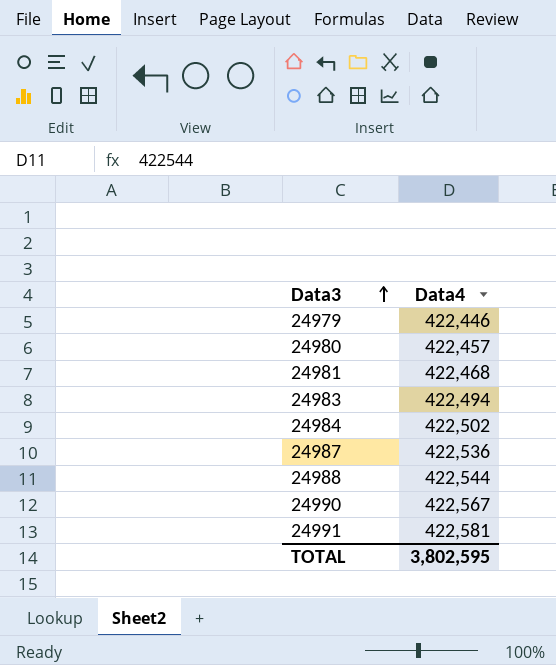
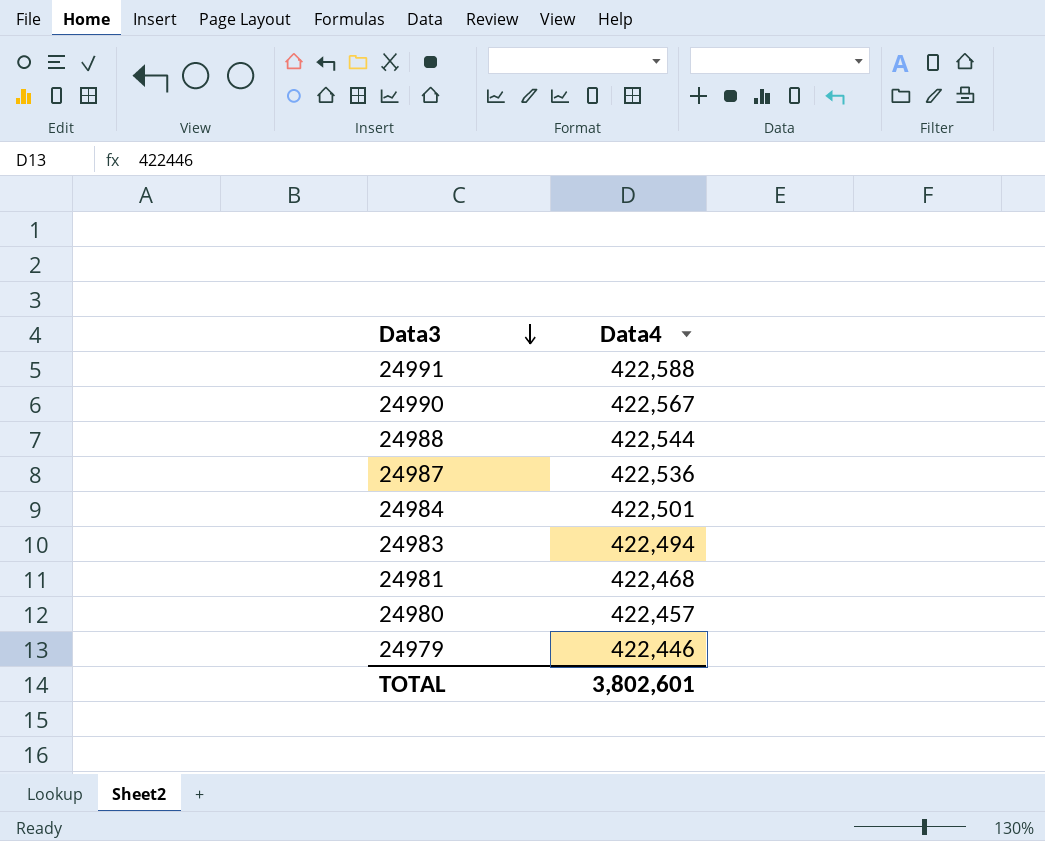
row order: Data3 ascending -> Data3 descending
24991 | Data4: 422,581 -> 422,588
24984 | Data4: 422,502 -> 422,501
TOTAL | Data4: 3,802,595 -> 3,802,601

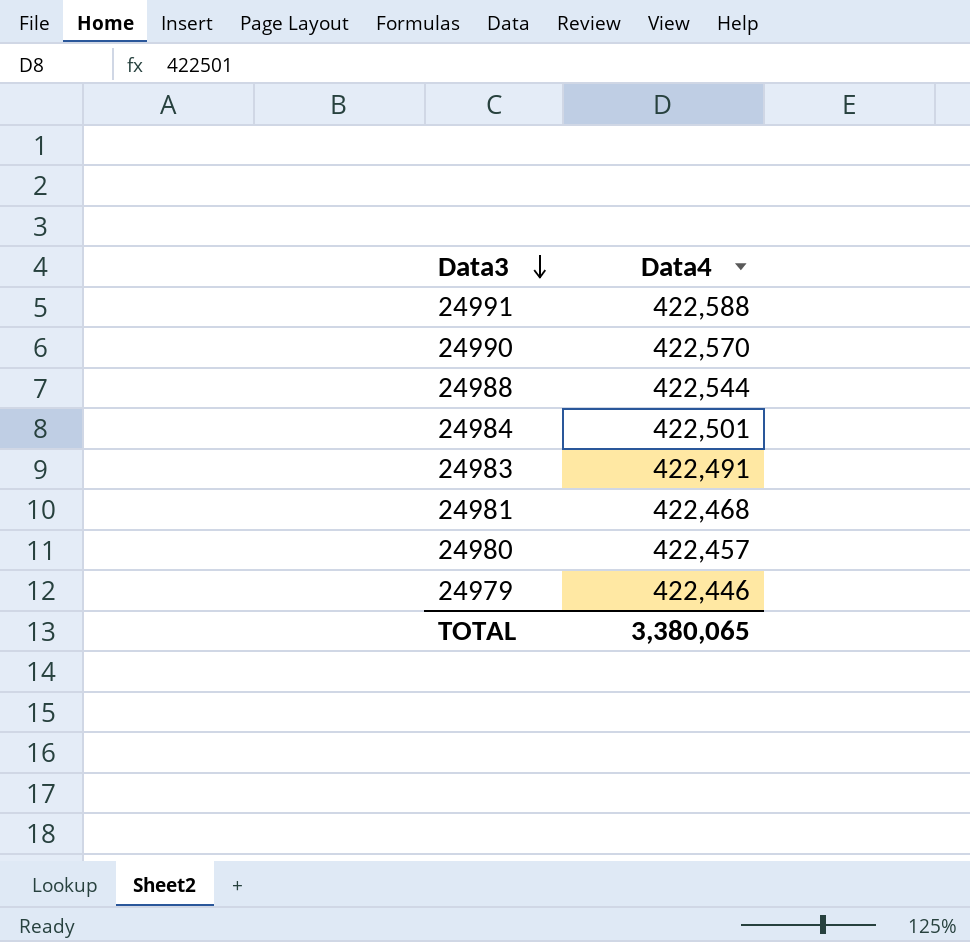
row 24987: 422,536 -> none
24990 | Data4: 422,567 -> 422,570
24983 | Data4: 422,494 -> 422,491
TOTAL | Data4: 3,802,601 -> 3,380,065

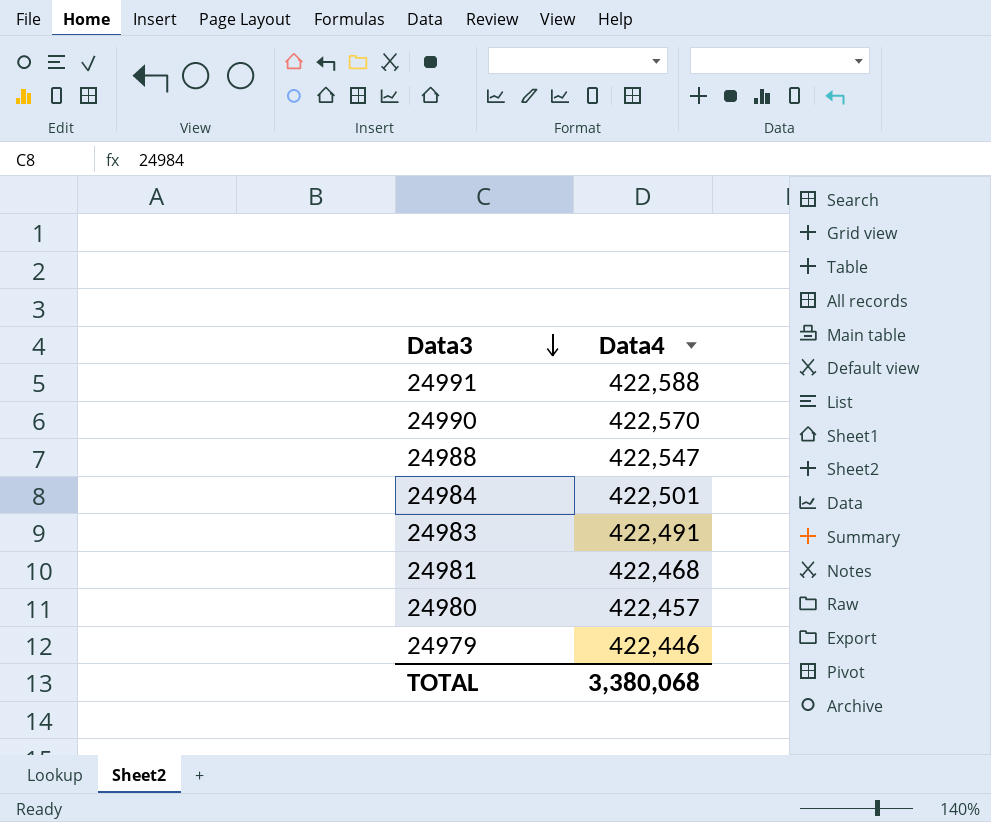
24988 | Data4: 422,544 -> 422,547
TOTAL | Data4: 3,380,065 -> 3,380,068

